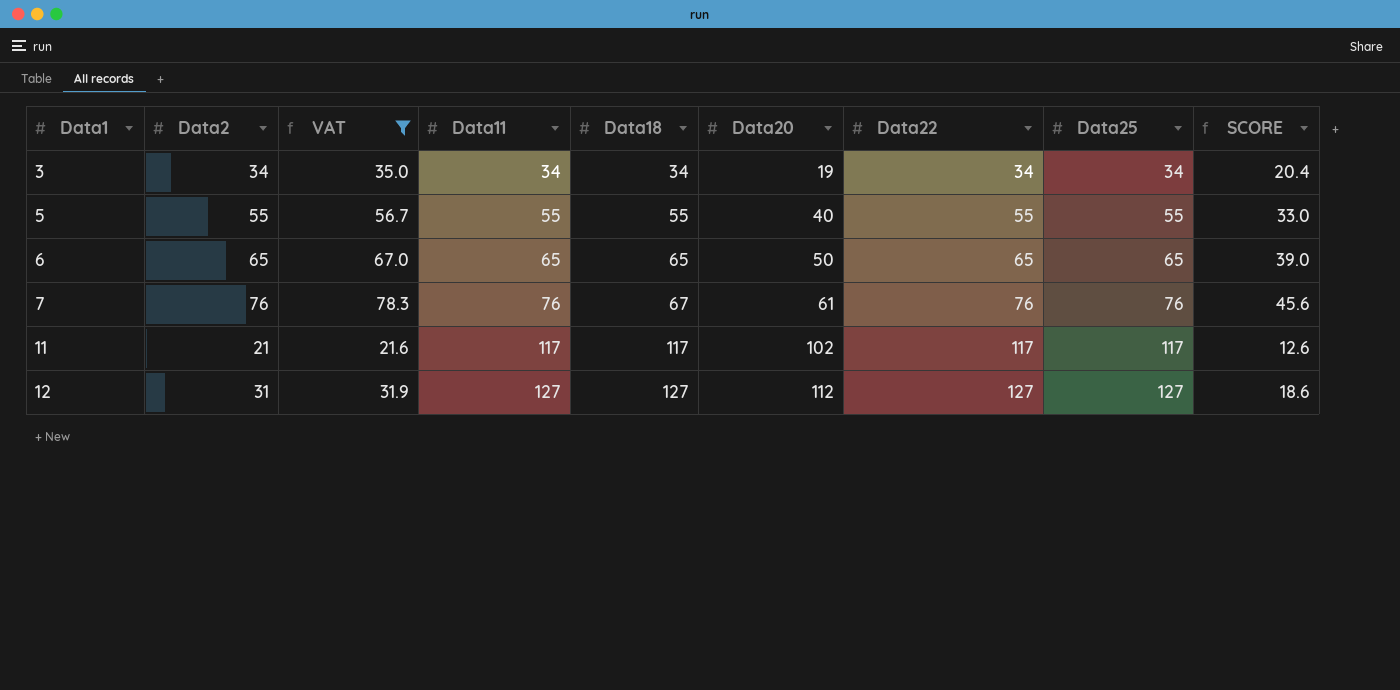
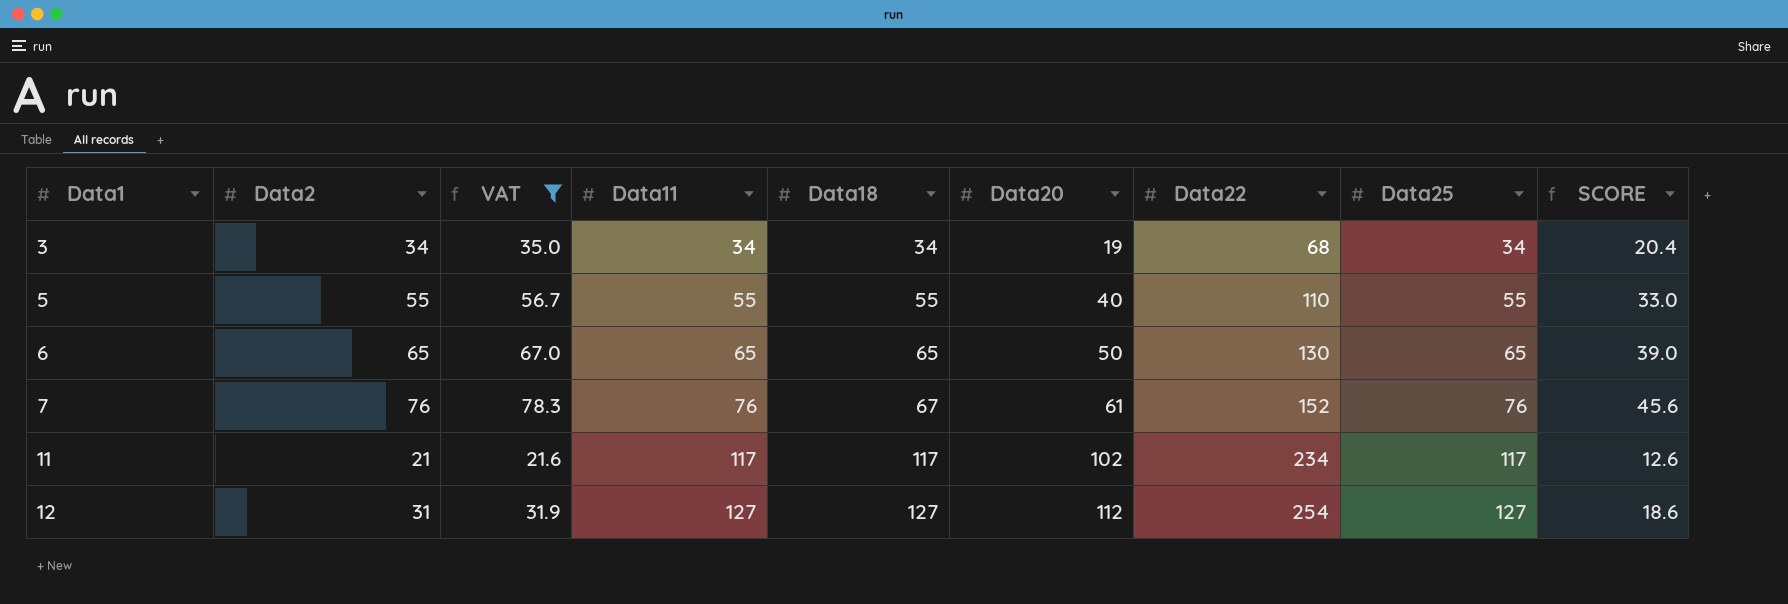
3 | Data22: 34 -> 68
5 | Data22: 55 -> 110
6 | Data22: 65 -> 130
7 | Data22: 76 -> 152
11 | Data22: 117 -> 234
12 | Data22: 127 -> 254

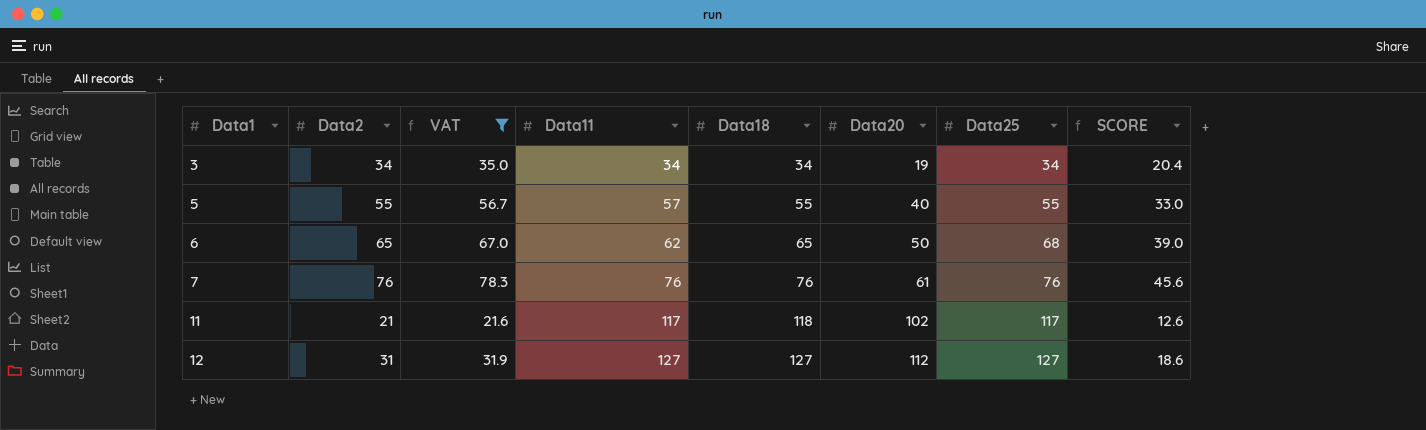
column Data22 | position: 7 -> none
5 | Data11: 55 -> 57
6 | Data11: 65 -> 62
6 | Data25: 65 -> 68
7 | Data18: 67 -> 76
11 | Data18: 117 -> 118

